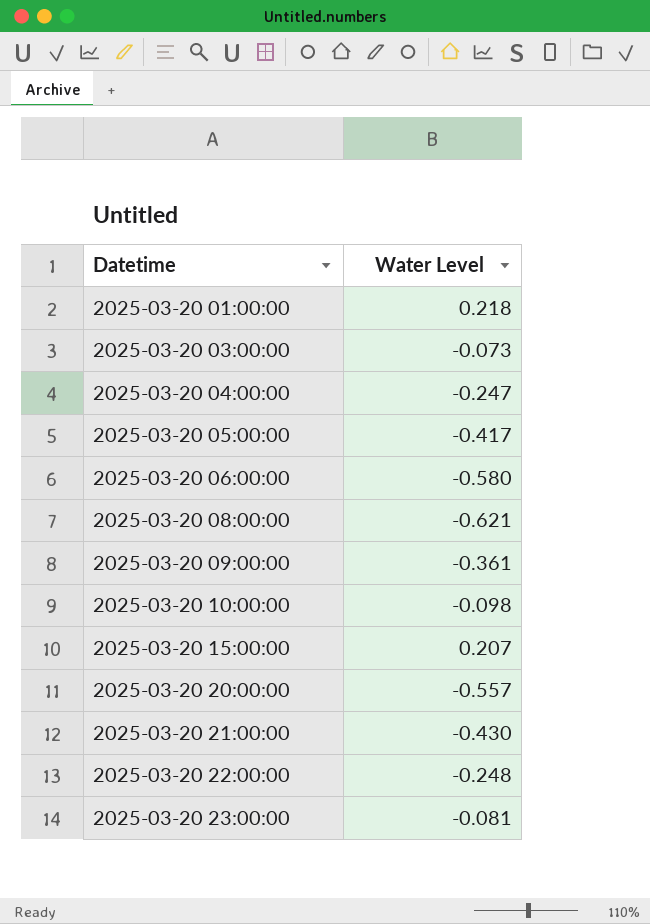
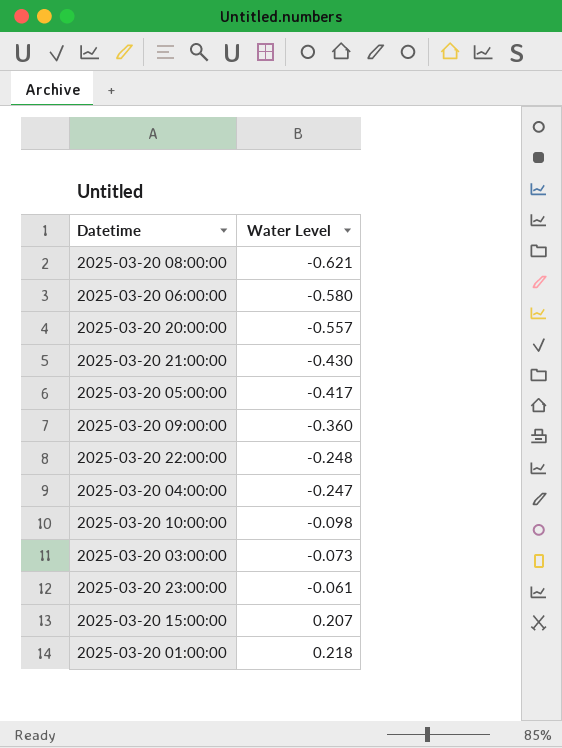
row order: Datetime ascending -> Water Level ascending
2025-03-20 09:00:00 | Water Level: -0.361 -> -0.360
2025-03-20 23:00:00 | Water Level: -0.081 -> -0.061

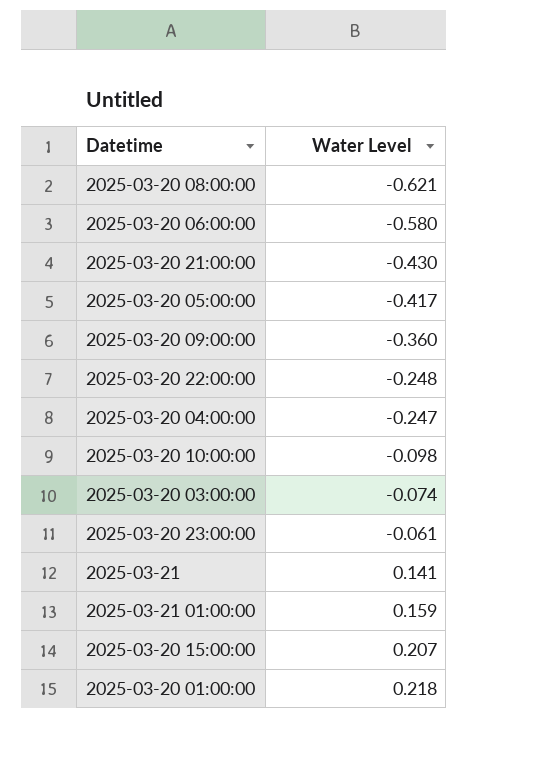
row 2025-03-20 20:00:00: -0.557 -> none
2025-03-20 03:00:00 | Water Level: -0.073 -> -0.074
row 2025-03-21: none -> 0.141
row 2025-03-21 01:00:00: none -> 0.159

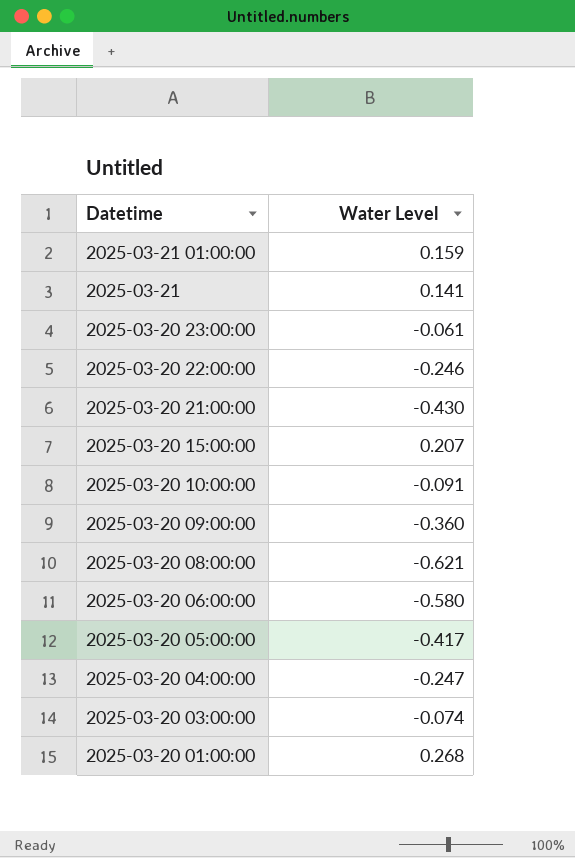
row order: Water Level ascending -> Datetime descending
2025-03-20 22:00:00 | Water Level: -0.248 -> -0.246
2025-03-20 10:00:00 | Water Level: -0.098 -> -0.091
2025-03-20 01:00:00 | Water Level: 0.218 -> 0.268

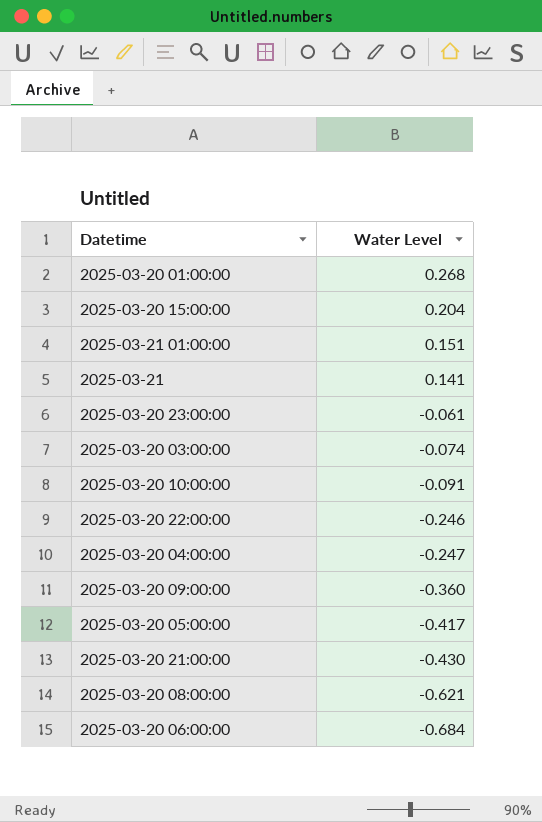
row order: Datetime descending -> Water Level descending
2025-03-20 15:00:00 | Water Level: 0.207 -> 0.204
2025-03-21 01:00:00 | Water Level: 0.159 -> 0.151
2025-03-20 06:00:00 | Water Level: -0.580 -> -0.684

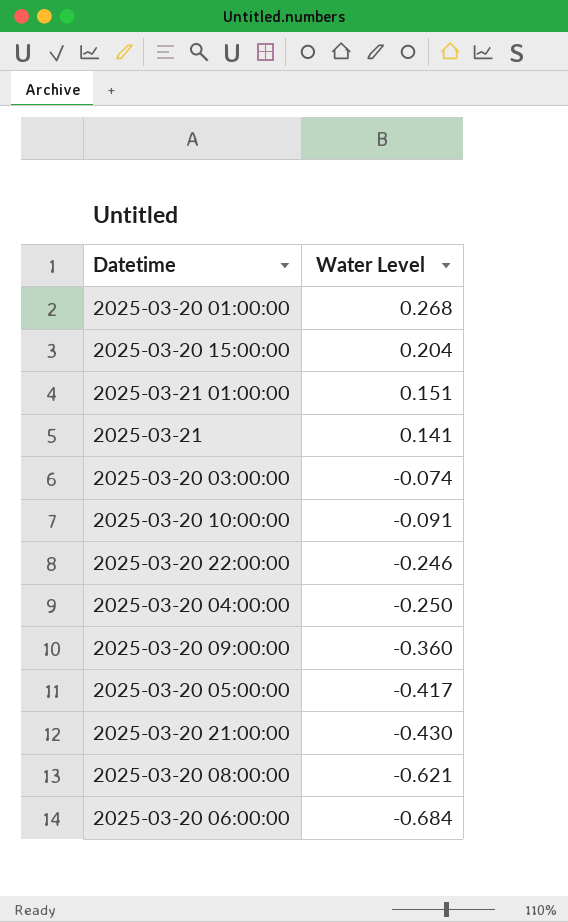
row 2025-03-20 23:00:00: -0.061 -> none
2025-03-20 04:00:00 | Water Level: -0.247 -> -0.250

